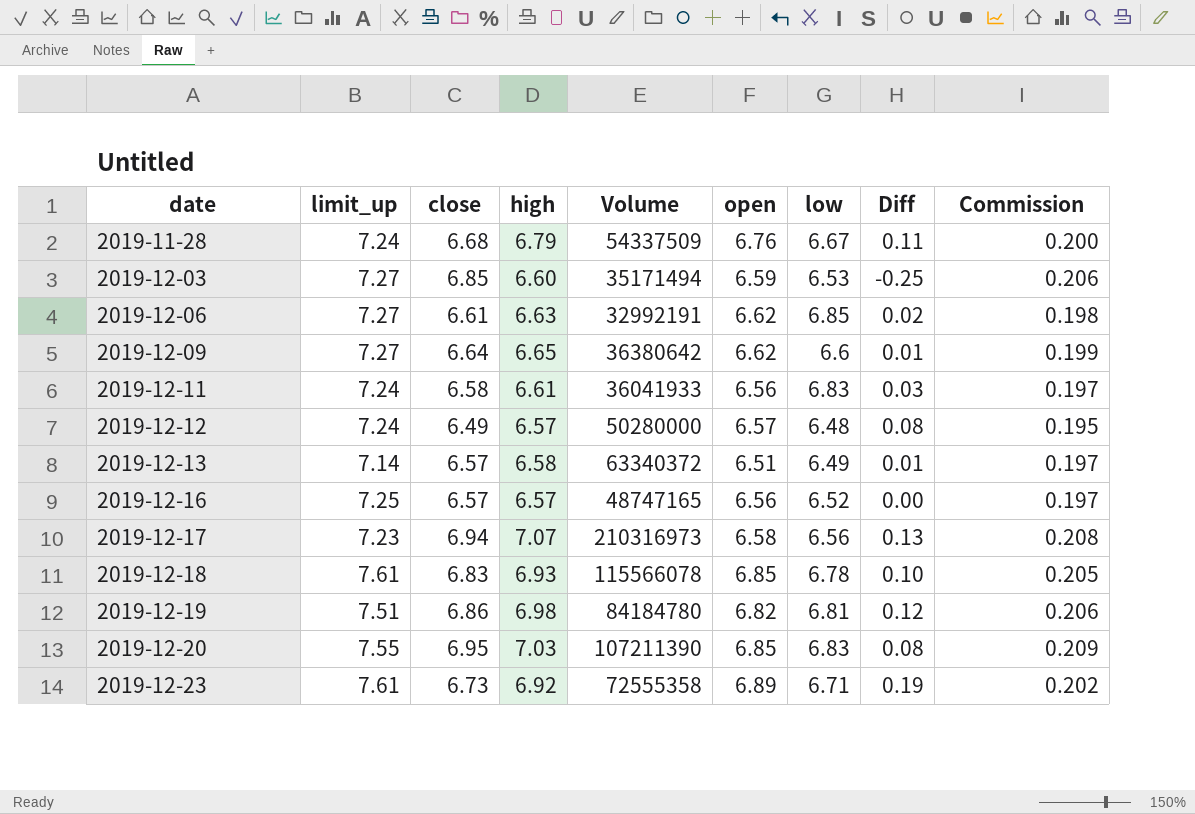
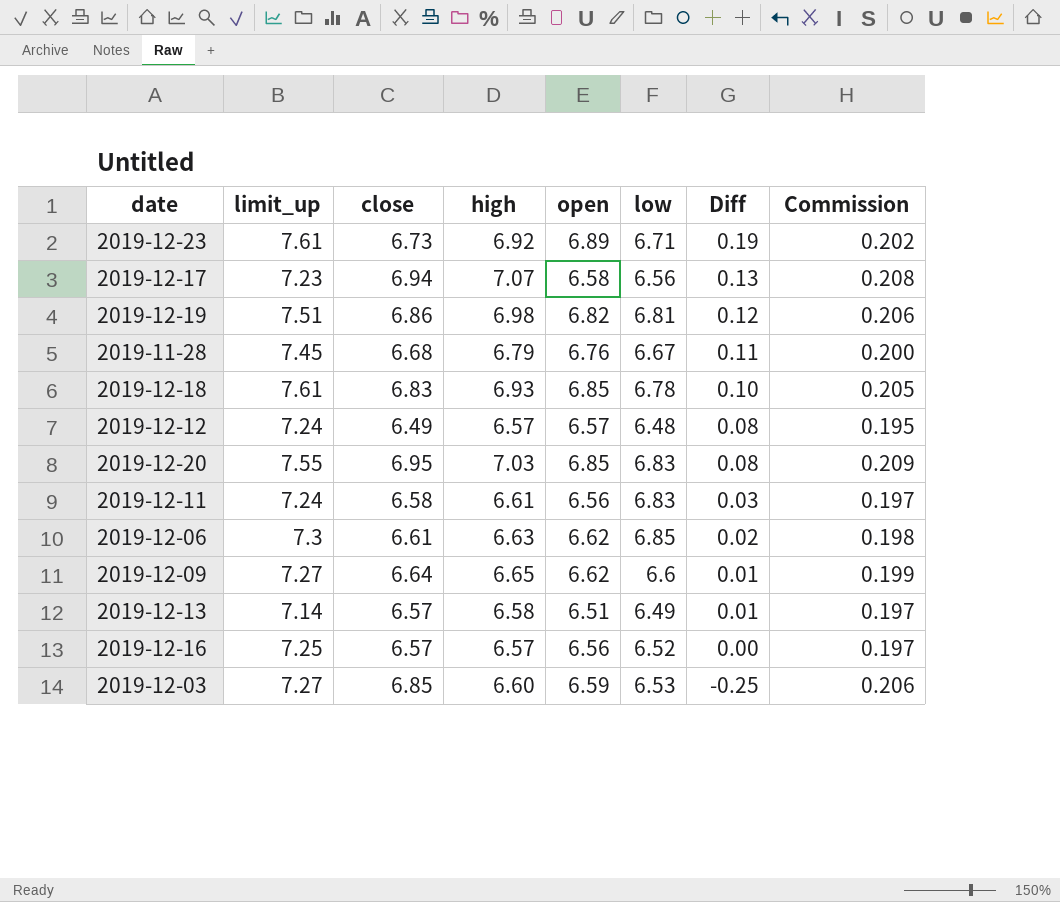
row order: date ascending -> Diff descending
column Volume | position: 5 -> none
2019-11-28 | limit_up: 7.24 -> 7.45
2019-12-06 | limit_up: 7.27 -> 7.3

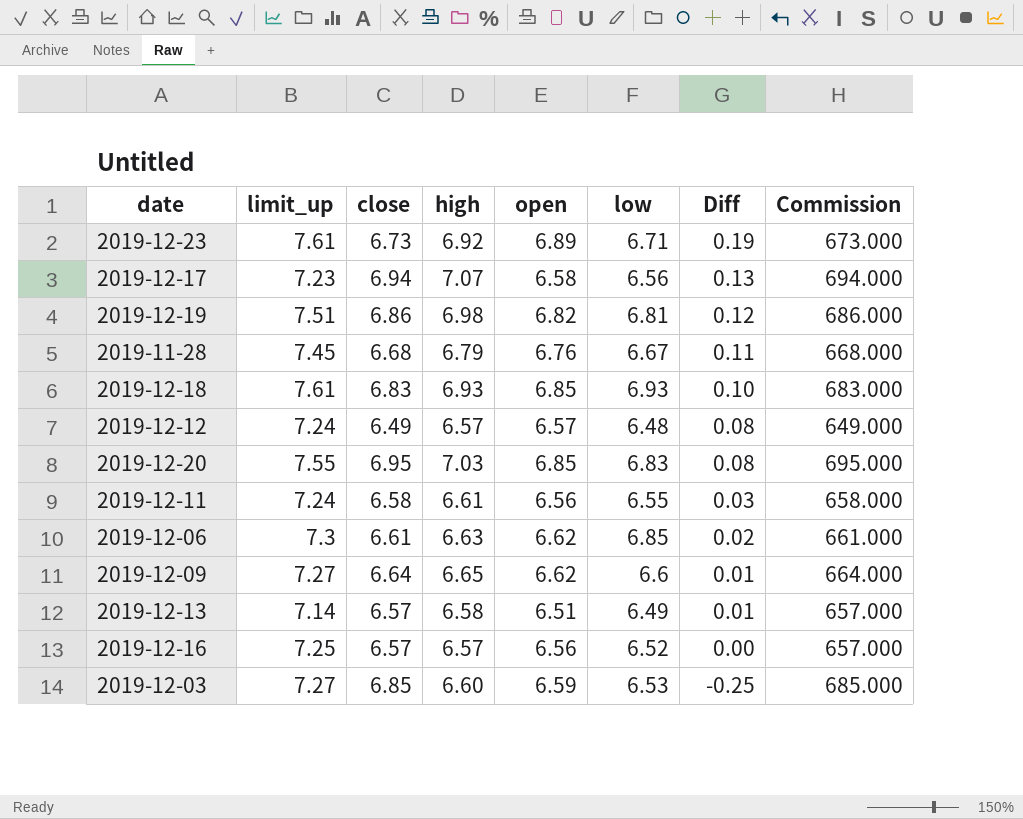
column Commission | formula: [close] * 0.03 -> [close] * 100
2019-12-18 | low: 6.78 -> 6.93
2019-12-11 | low: 6.83 -> 6.55

